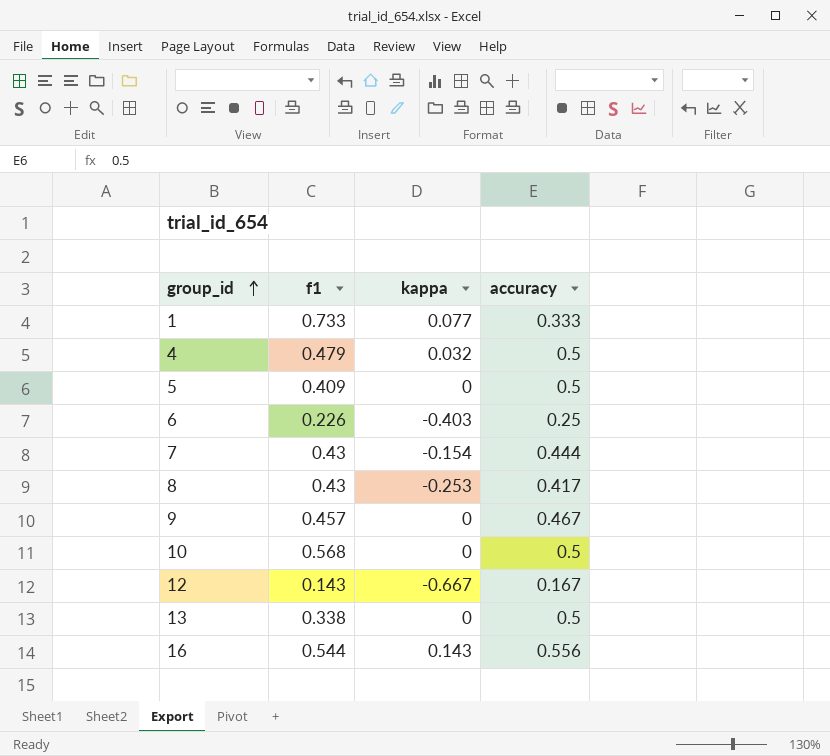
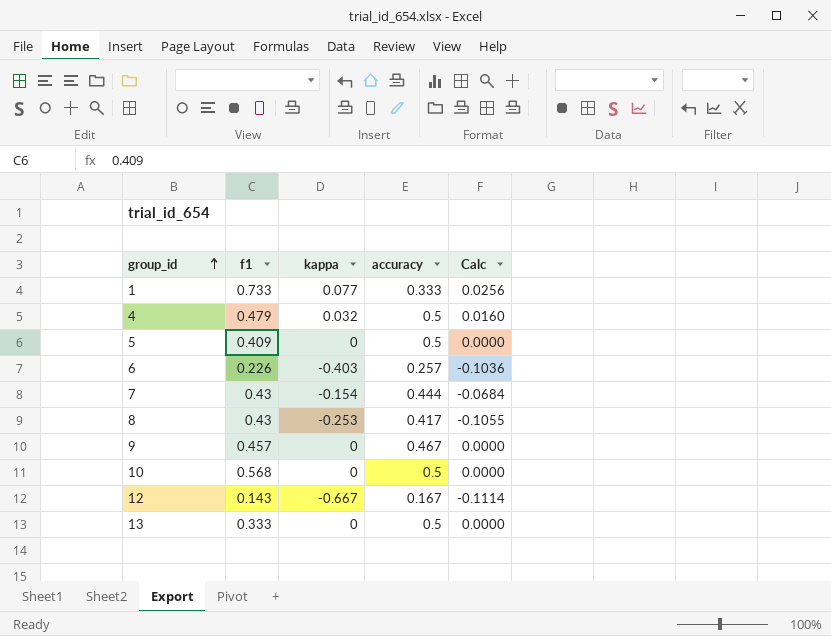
column Calc | formula: none -> [kappa] * [accuracy]
row 16: 0.544 | 0.143 | 0.556 -> none
6 | accuracy: 0.25 -> 0.257
13 | f1: 0.338 -> 0.333

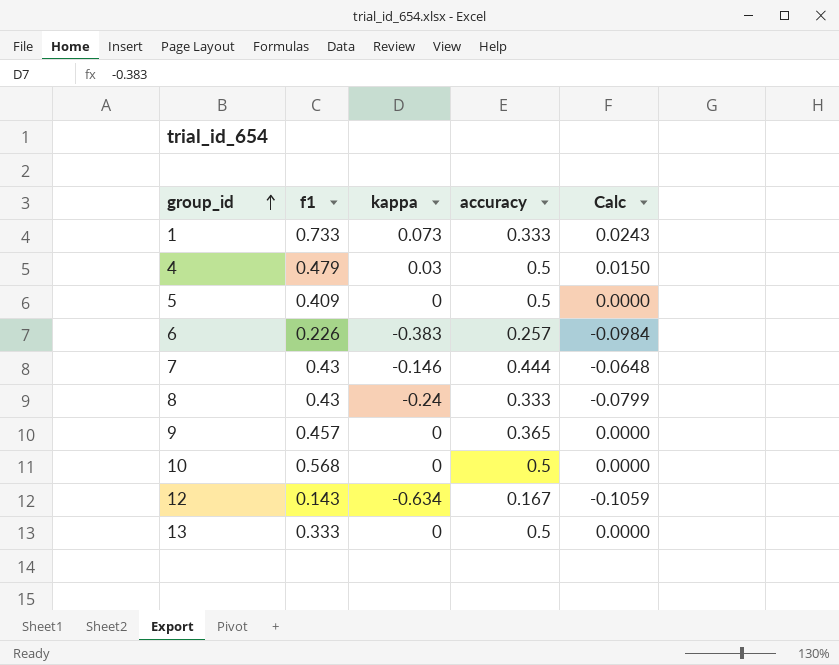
1 | kappa: 0.077 -> 0.073
1 | Calc: 0.0256 -> 0.0243
4 | kappa: 0.032 -> 0.03
4 | Calc: 0.0160 -> 0.0150
6 | kappa: -0.403 -> -0.383
6 | Calc: -0.1036 -> -0.0984
7 | kappa: -0.154 -> -0.146
7 | Calc: -0.0684 -> -0.0648
8 | kappa: -0.253 -> -0.24
8 | accuracy: 0.417 -> 0.333
8 | Calc: -0.1055 -> -0.0799
9 | accuracy: 0.467 -> 0.365
12 | kappa: -0.667 -> -0.634
12 | Calc: -0.1114 -> -0.1059

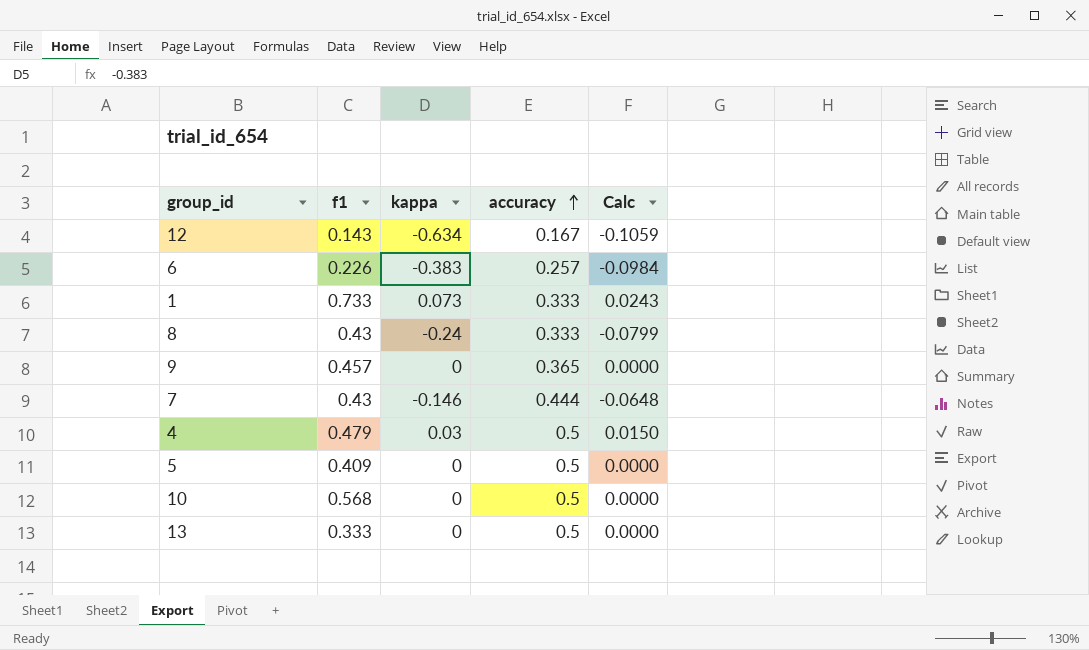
row order: group_id ascending -> accuracy ascending

